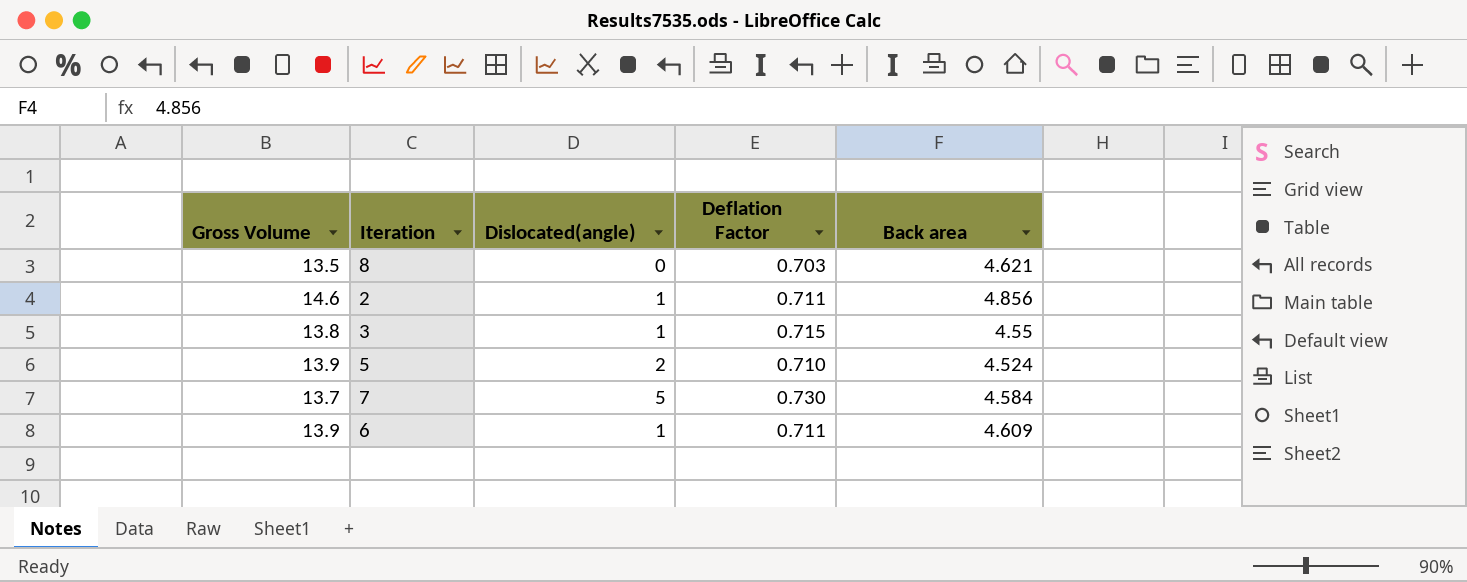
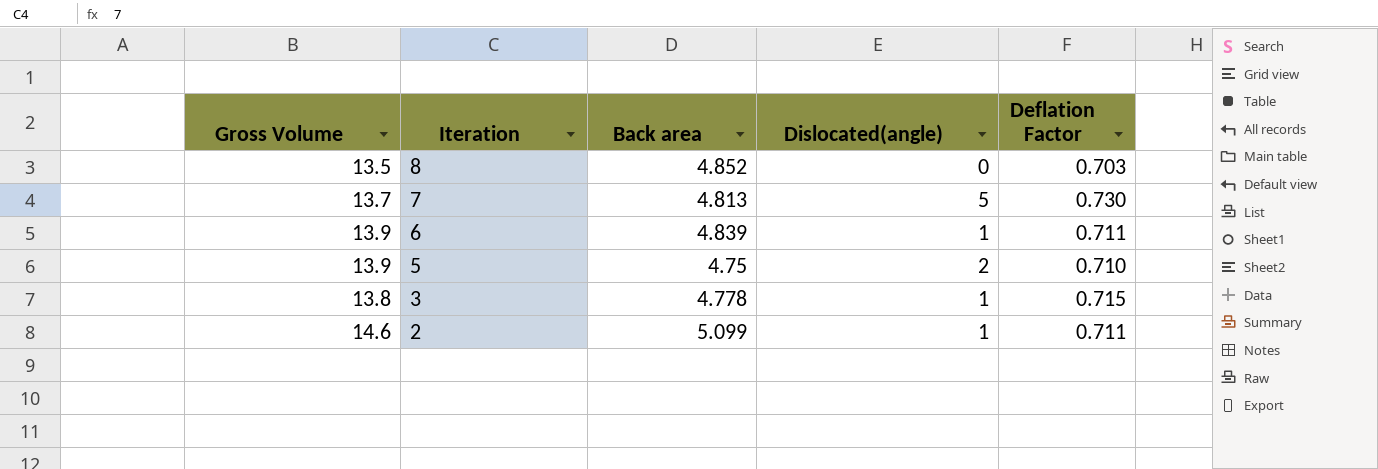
row order: none -> Iteration descending
column Back area | position: 5 -> 3
8 | Back area: 4.621 -> 4.852
7 | Back area: 4.584 -> 4.813
6 | Back area: 4.609 -> 4.839
5 | Back area: 4.524 -> 4.75
3 | Back area: 4.55 -> 4.778
2 | Back area: 4.856 -> 5.099

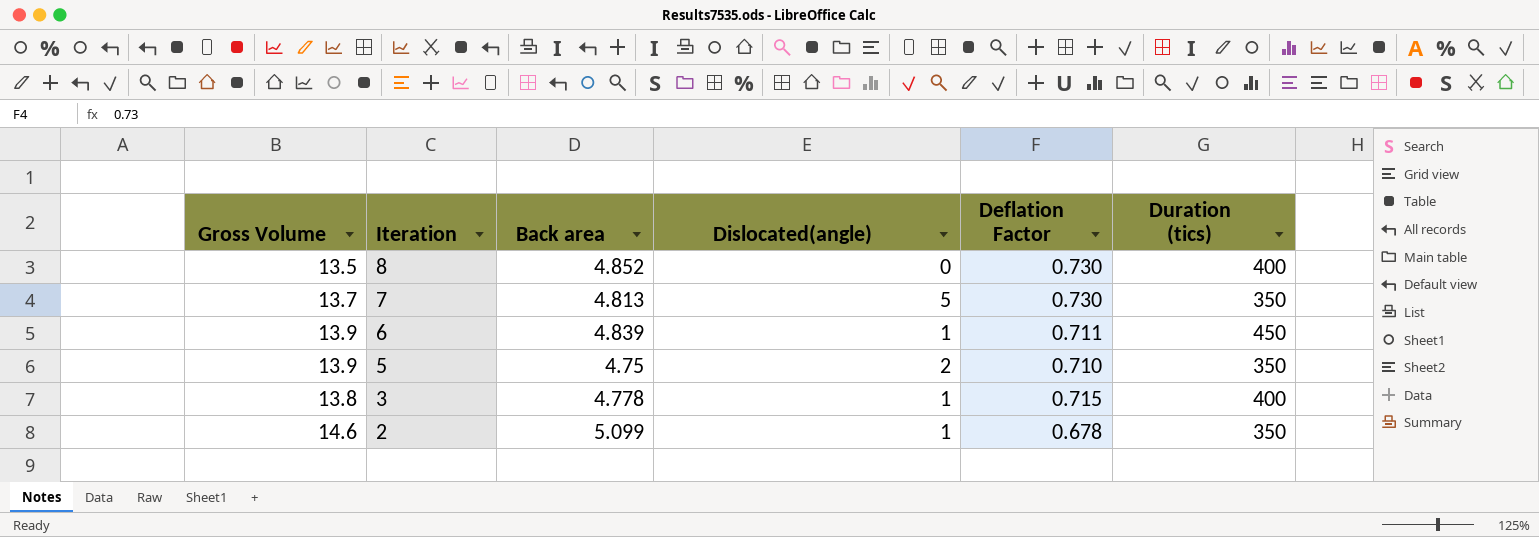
column Duration (tics) | position: none -> 6
8 | Deflation Factor: 0.703 -> 0.730
2 | Deflation Factor: 0.711 -> 0.678

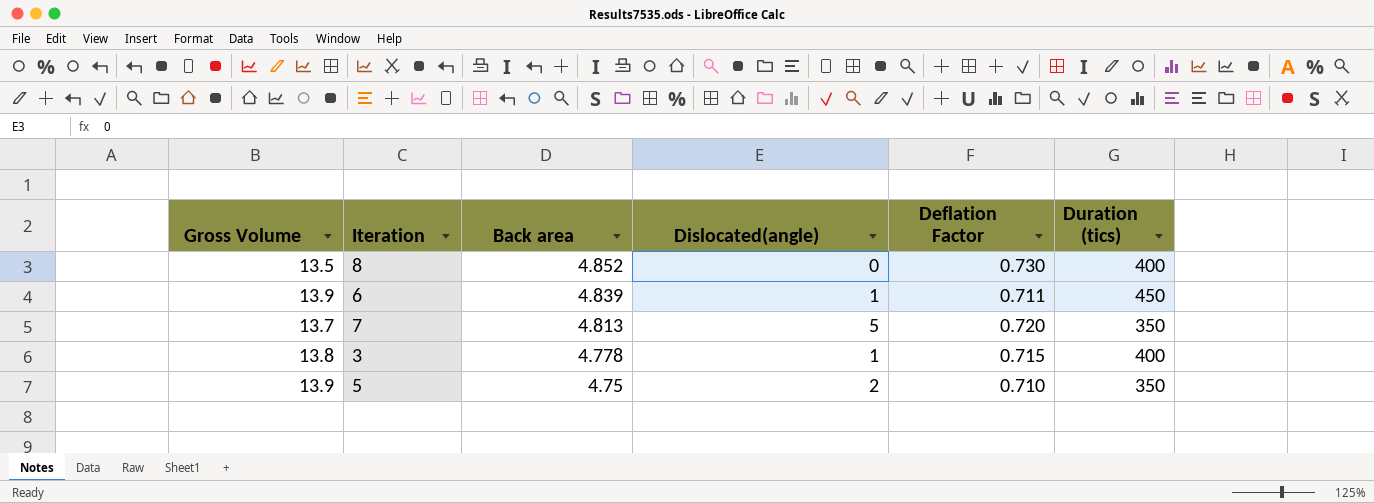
row order: Iteration descending -> Back area descending
row 2: 14.6 | 5.099 | 1 | 0.678 | 350 -> none
7 | Deflation Factor: 0.730 -> 0.720

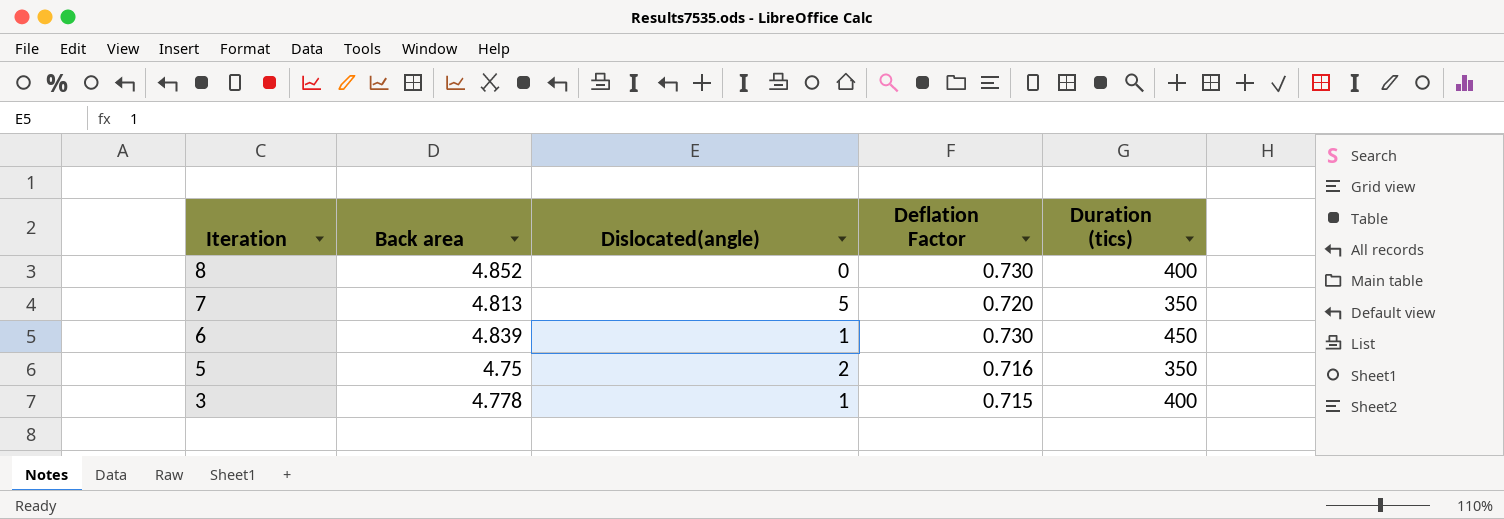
row order: Back area descending -> Iteration descending
column Gross Volume | position: 1 -> none
6 | Deflation Factor: 0.711 -> 0.730
5 | Deflation Factor: 0.710 -> 0.716

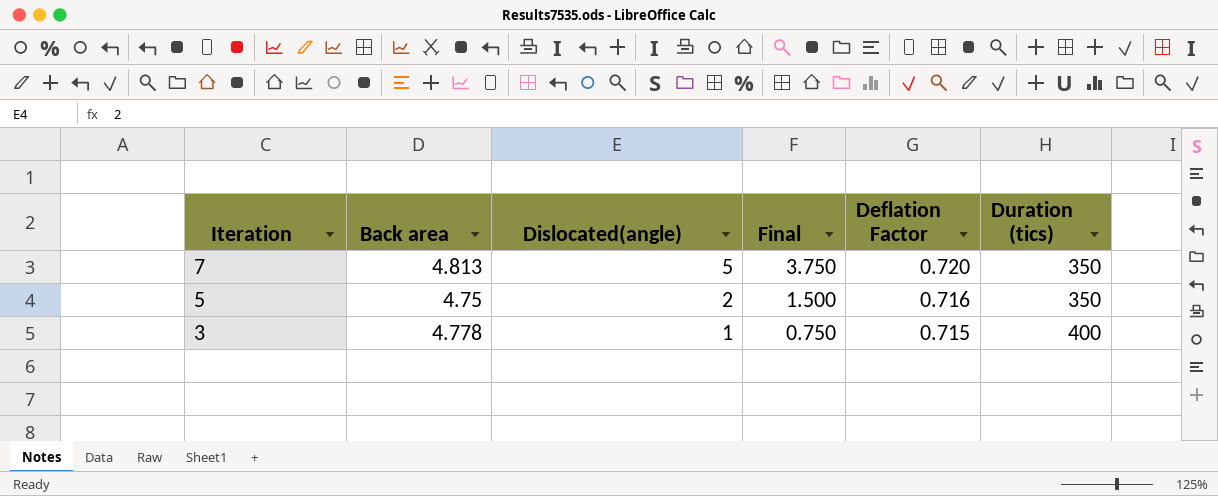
column Final | formula: none -> [Dislocated(angle)] * 0.75
row 8: 4.852 | 0 | 0.730 | 400 -> none
row 6: 4.839 | 1 | 0.730 | 450 -> none

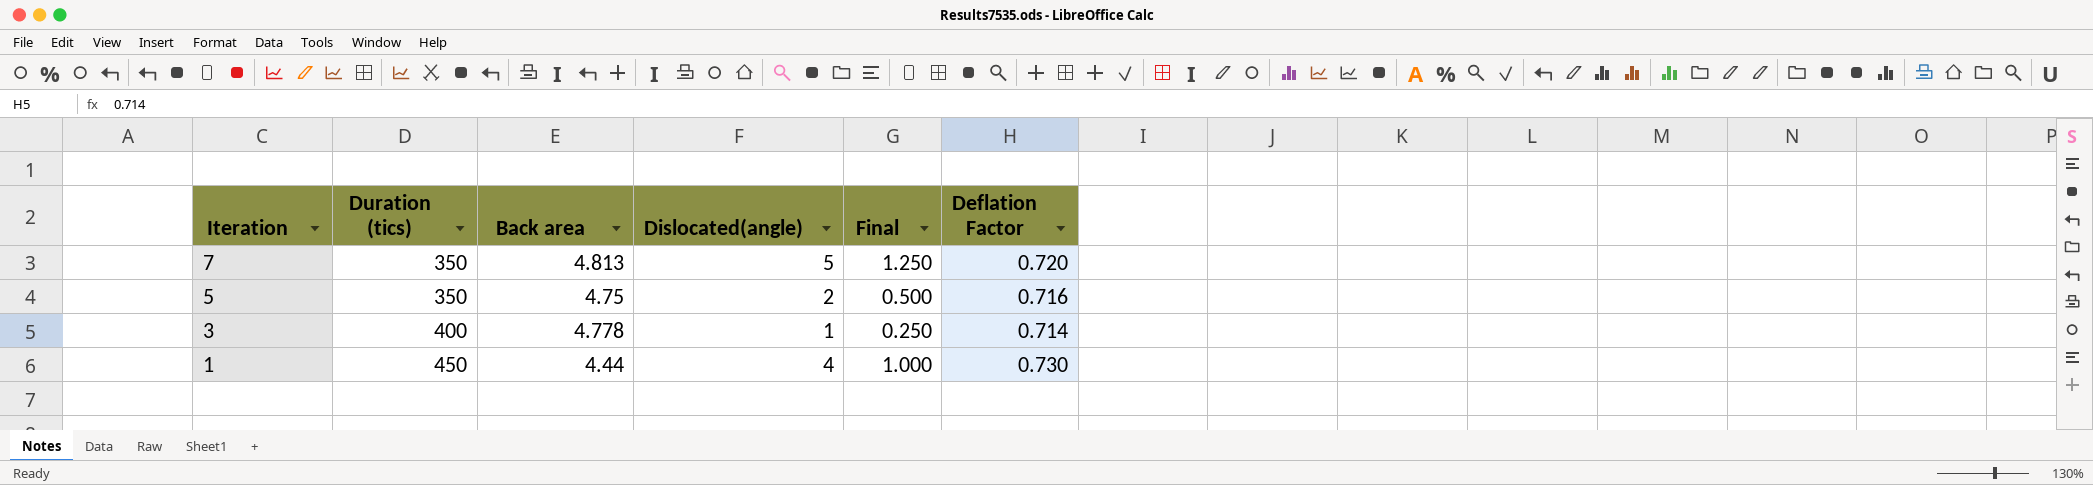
column Duration (tics) | position: 6 -> 2
column Final | formula: [Dislocated(angle)] * 0.75 -> [Dislocated(angle)] * 0.25
3 | Deflation Factor: 0.715 -> 0.714
row 1: none -> 450 | 4.44 | 4 | 1.000 | 0.730

